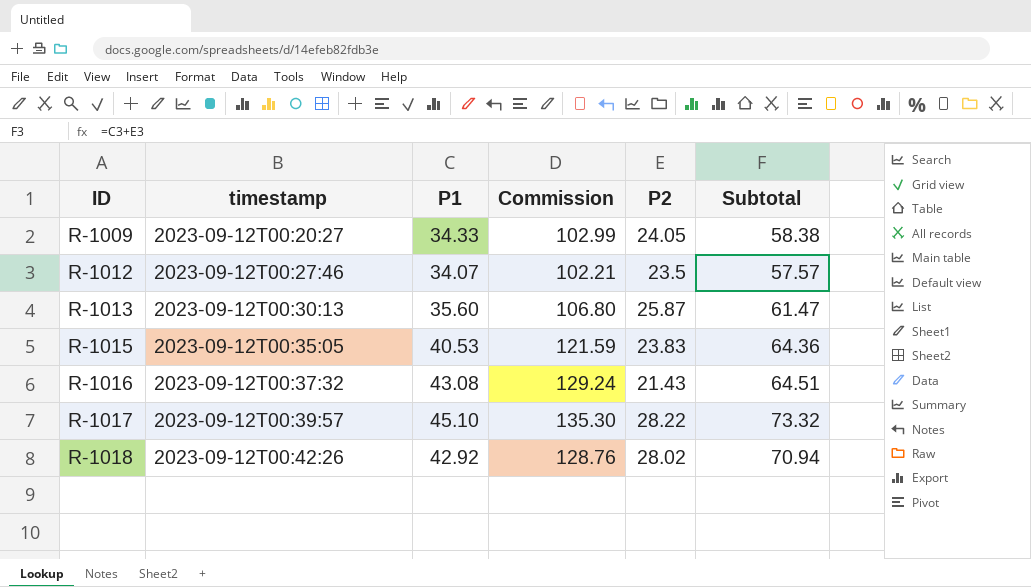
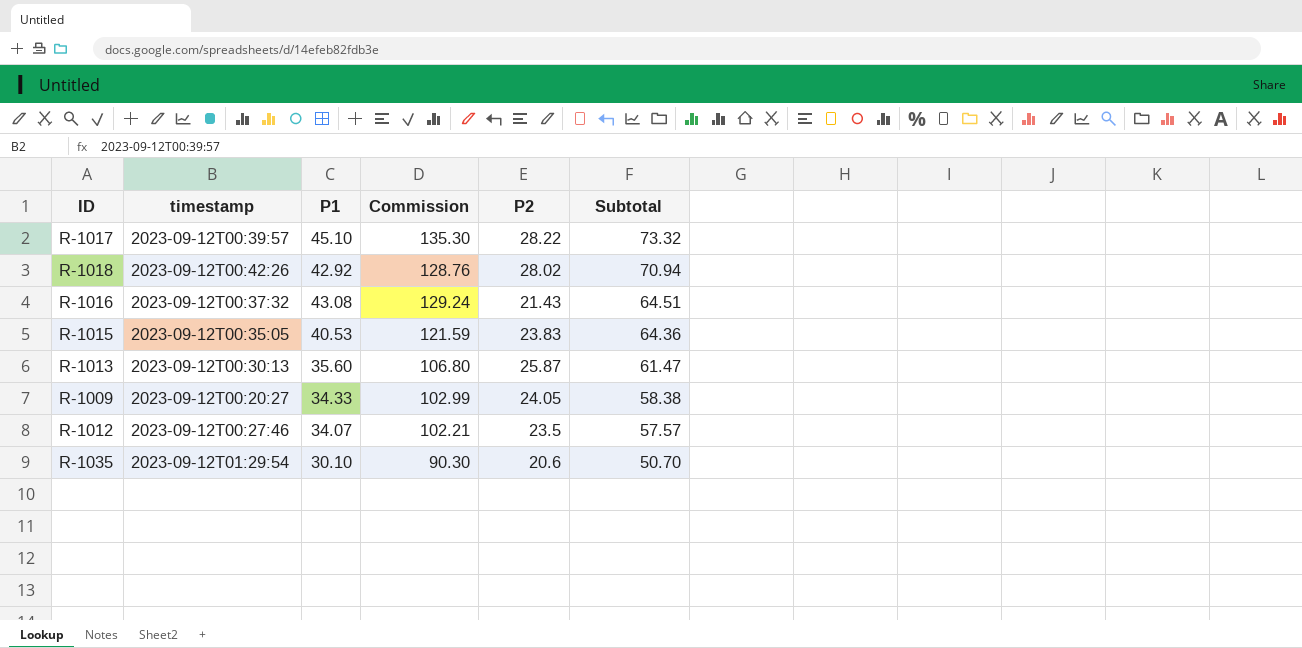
row order: ID ascending -> Subtotal descending
row R-1035: none -> 2023-09-12T01:29:54 | 30.10 | 90.30 | 20.6 | 50.70

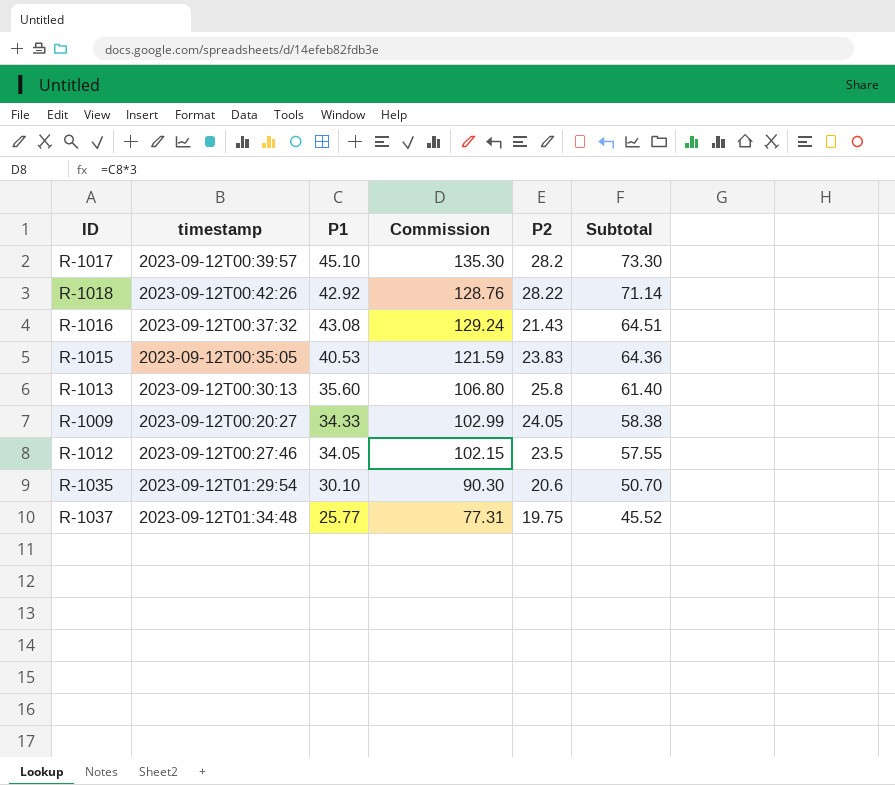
R-1017 | P2: 28.22 -> 28.2
R-1017 | Subtotal: 73.32 -> 73.30
R-1018 | P2: 28.02 -> 28.22
R-1018 | Subtotal: 70.94 -> 71.14
R-1013 | P2: 25.87 -> 25.8
R-1013 | Subtotal: 61.47 -> 61.40
R-1012 | P1: 34.07 -> 34.05
R-1012 | Commission: 102.21 -> 102.15
R-1012 | Subtotal: 57.57 -> 57.55
row R-1037: none -> 2023-09-12T01:34:48 | 25.77 | 77.31 | 19.75 | 45.52

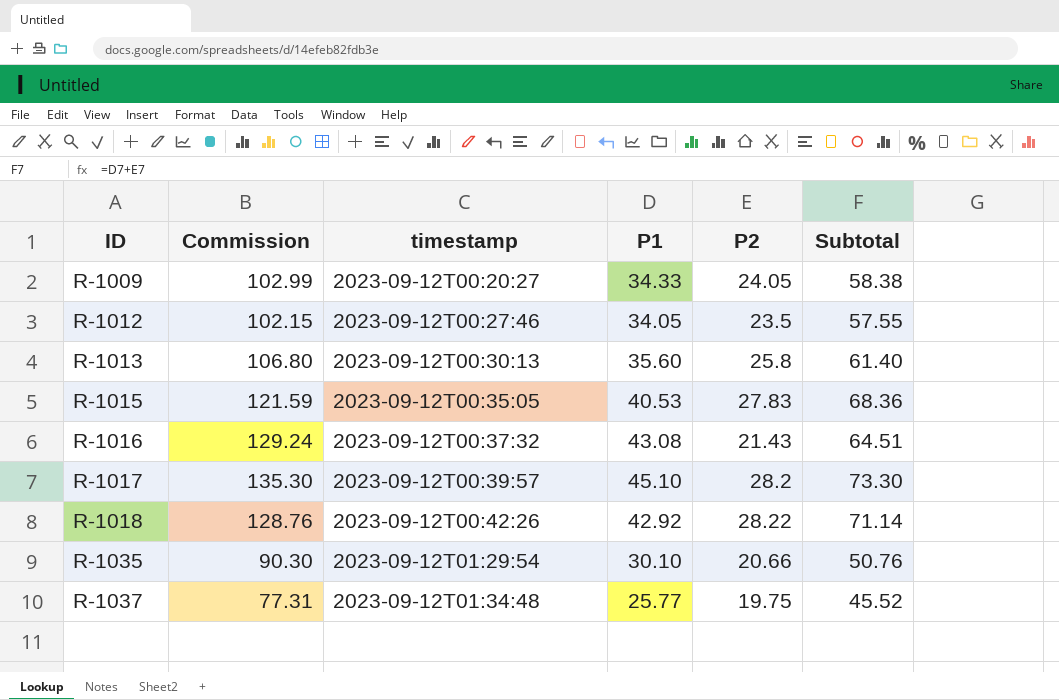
row order: Subtotal descending -> ID ascending
column Commission | position: 4 -> 2
R-1015 | P2: 23.83 -> 27.83
R-1015 | Subtotal: 64.36 -> 68.36
R-1035 | P2: 20.6 -> 20.66
R-1035 | Subtotal: 50.70 -> 50.76

